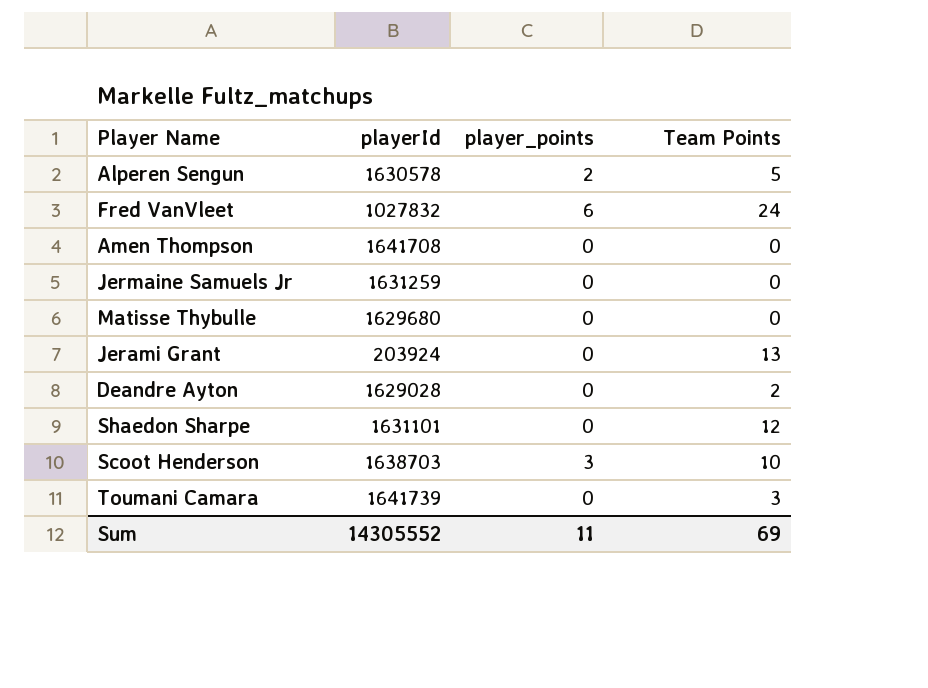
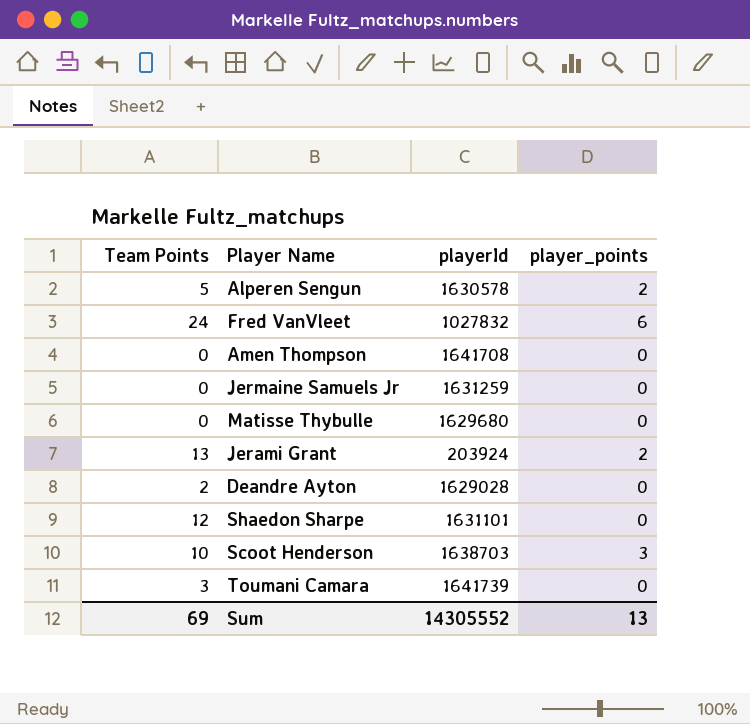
column Team Points | position: 4 -> 1
Jerami Grant | player_points: 0 -> 2
Sum | player_points: 11 -> 13

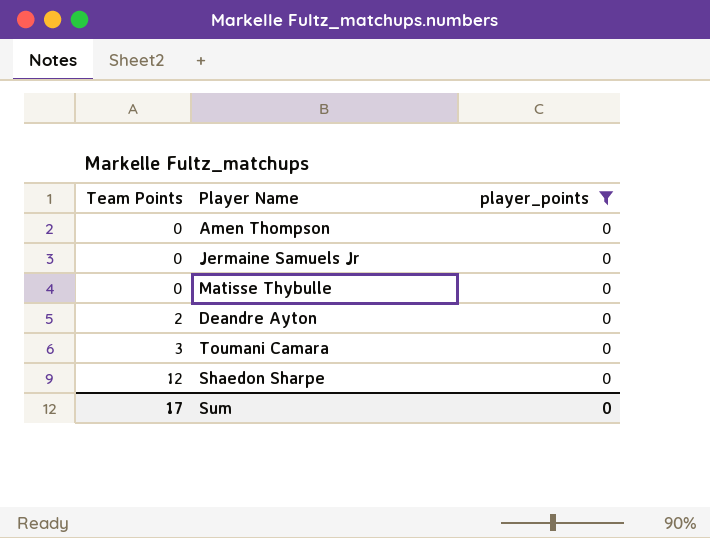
filter: none -> player_points = 0
row order: none -> Team Points ascending
column playerId | position: 3 -> none
Sum | Team Points: 69 -> 17
Sum | player_points: 13 -> 0

